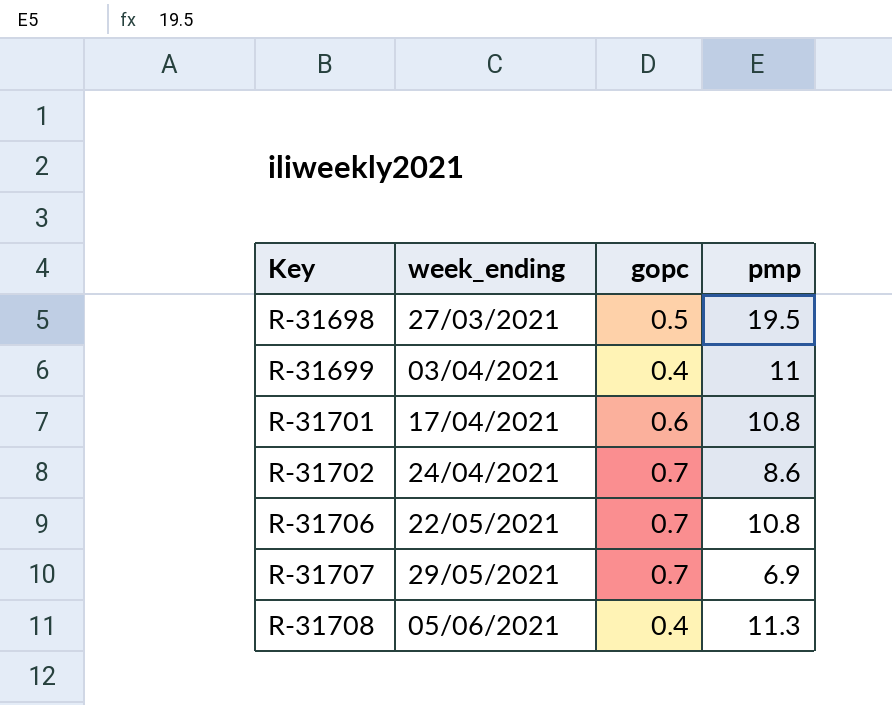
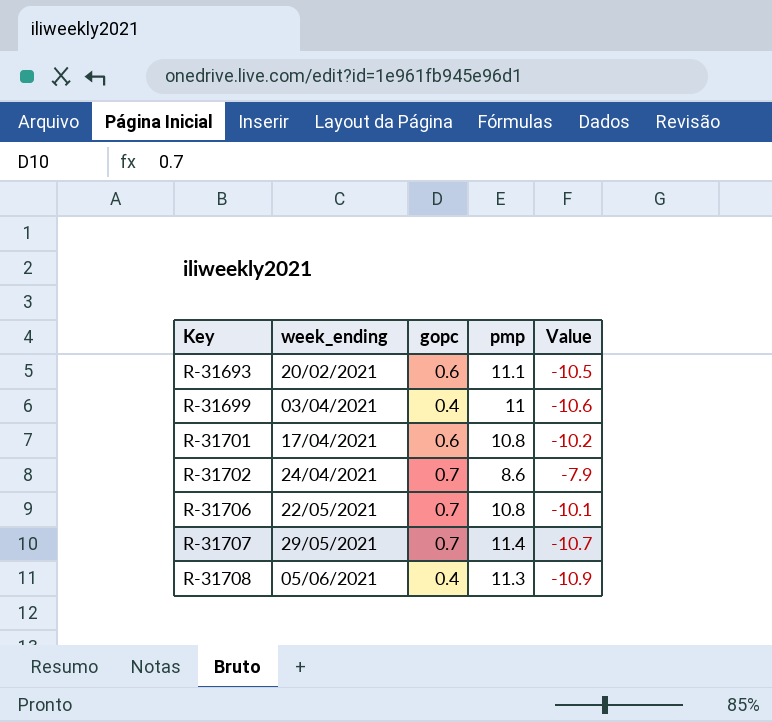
column Value | formula: none -> [gopc] - [pmp]
row R-31698: 27/03/2021 | 0.5 | 19.5 -> none
row R-31693: none -> 20/02/2021 | 0.6 | 11.1 | -10.5
R-31707 | pmp: 6.9 -> 11.4

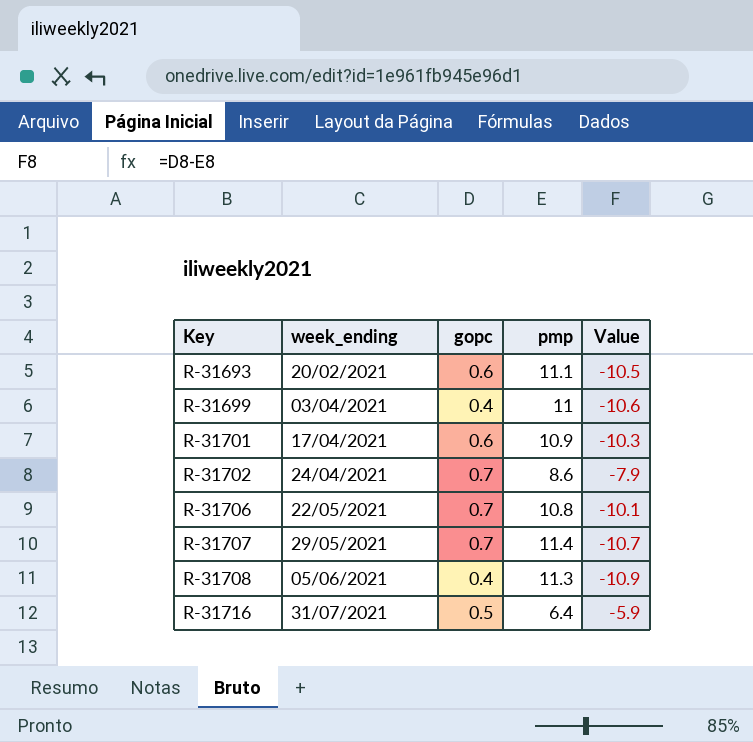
R-31701 | pmp: 10.8 -> 10.9
R-31701 | Value: -10.2 -> -10.3
row R-31716: none -> 31/07/2021 | 0.5 | 6.4 | -5.9

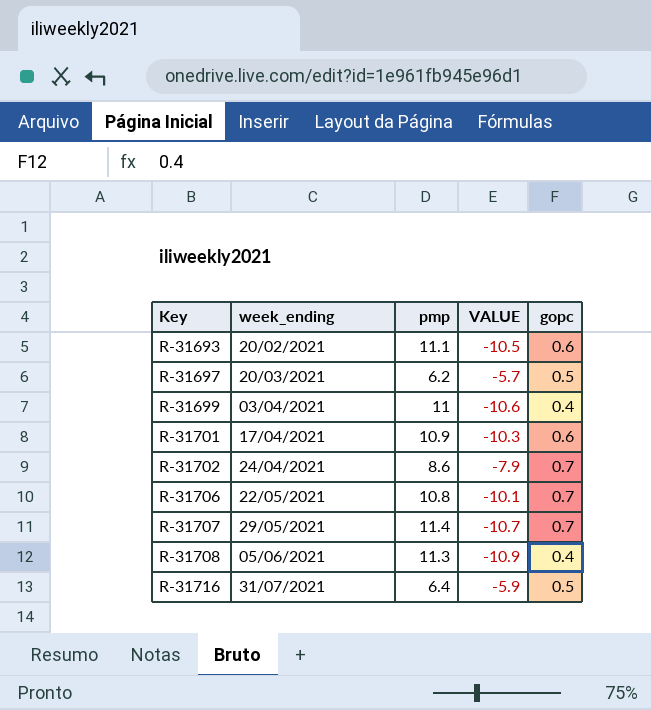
column name: Value -> VALUE
column gopc | position: 3 -> 5
row R-31697: none -> 20/03/2021 | 6.2 | -5.7 | 0.5

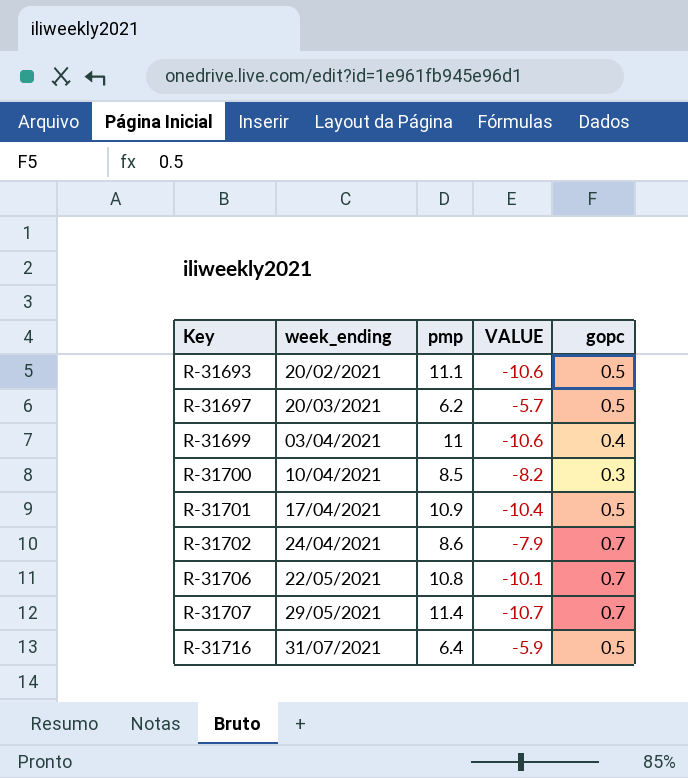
row R-31708: 05/06/2021 | 11.3 | -10.9 | 0.4 -> none
R-31693 | VALUE: -10.5 -> -10.6
R-31693 | gopc: 0.6 -> 0.5
row R-31700: none -> 10/04/2021 | 8.5 | -8.2 | 0.3
R-31701 | VALUE: -10.3 -> -10.4
R-31701 | gopc: 0.6 -> 0.5

